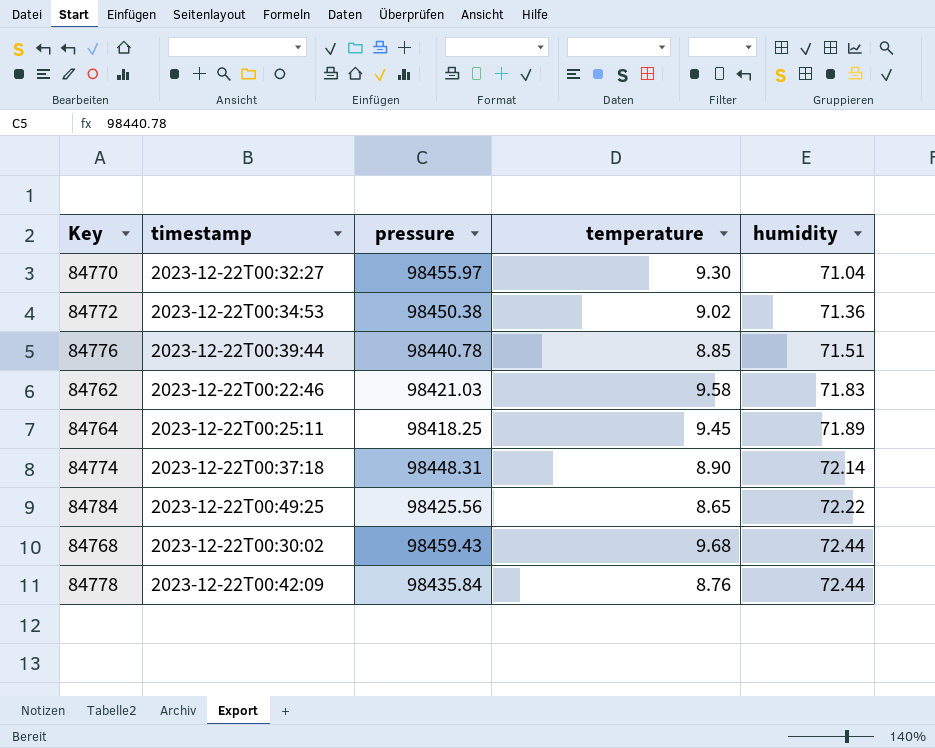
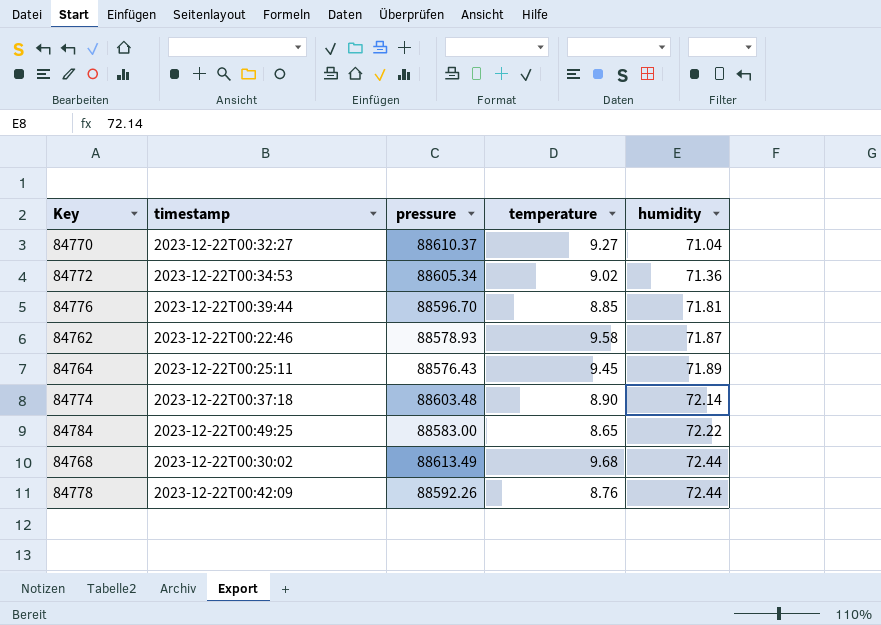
84770 | pressure: 98455.97 -> 88610.37
84770 | temperature: 9.30 -> 9.27
84772 | pressure: 98450.38 -> 88605.34
84776 | pressure: 98440.78 -> 88596.70
84776 | humidity: 71.51 -> 71.81
84762 | pressure: 98421.03 -> 88578.93
84762 | humidity: 71.83 -> 71.87
84764 | pressure: 98418.25 -> 88576.43
84774 | pressure: 98448.31 -> 88603.48
84784 | pressure: 98425.56 -> 88583.00
84768 | pressure: 98459.43 -> 88613.49
84778 | pressure: 98435.84 -> 88592.26

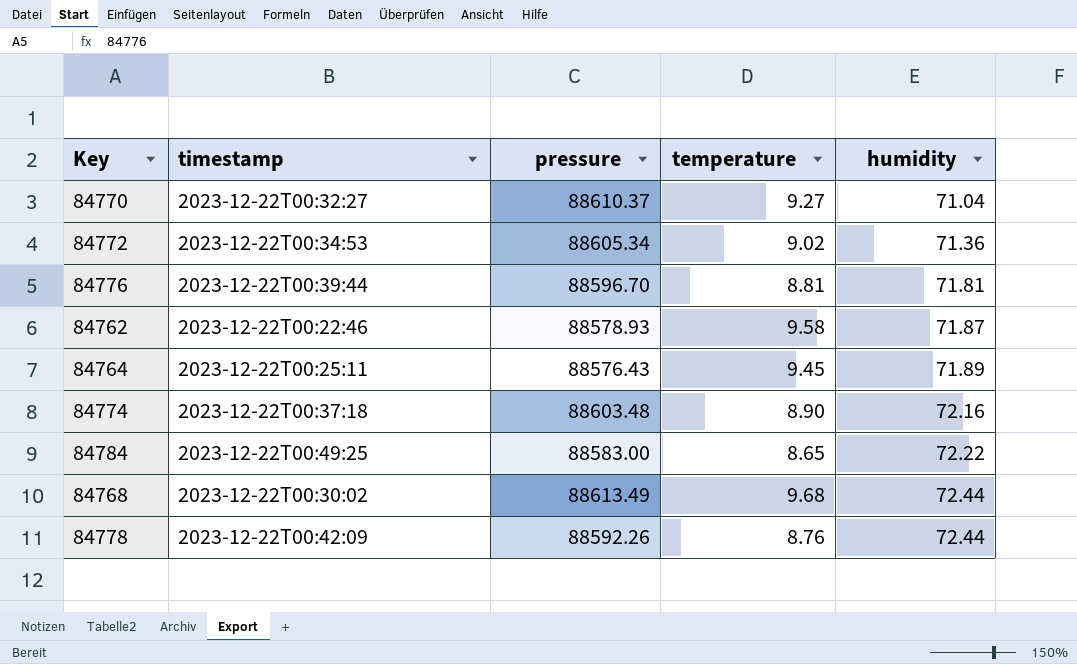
84776 | temperature: 8.85 -> 8.81
84774 | humidity: 72.14 -> 72.16

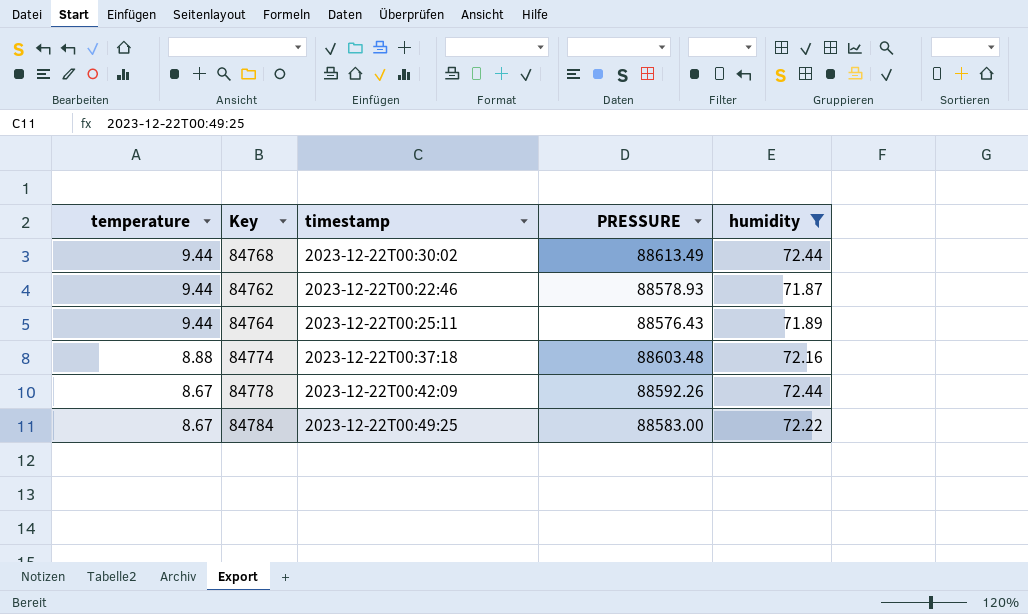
filter: none -> humidity >= 71.87
row order: humidity ascending -> temperature descending
column temperature | position: 4 -> 1
column name: pressure -> PRESSURE
84768 | temperature: 9.68 -> 9.44
84762 | temperature: 9.58 -> 9.44
84764 | temperature: 9.45 -> 9.44
84774 | temperature: 8.90 -> 8.88
84778 | temperature: 8.76 -> 8.67
84784 | temperature: 8.65 -> 8.67

